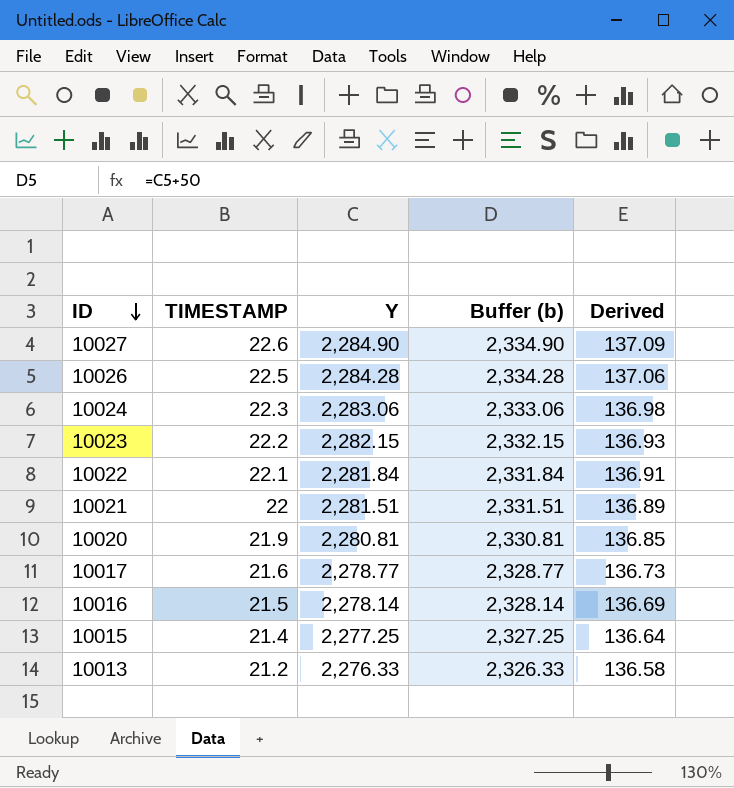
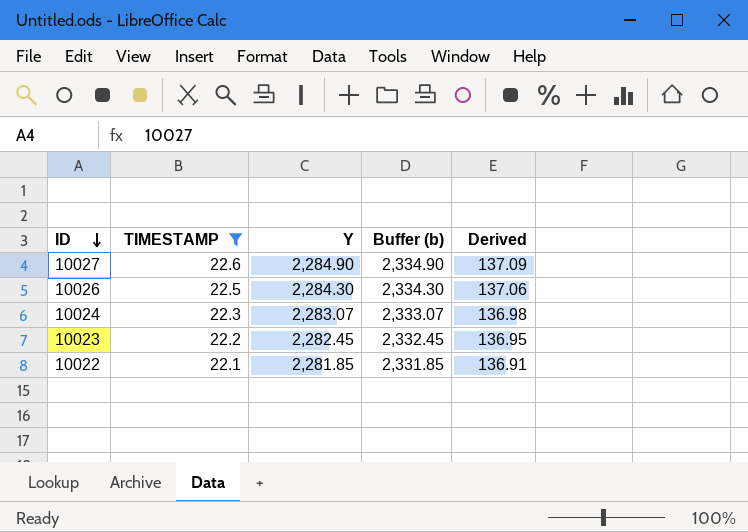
filter: none -> TIMESTAMP >= 22.1
10026 | Y: 2,284.28 -> 2,284.30
10026 | Buffer (b): 2,334.28 -> 2,334.30
10024 | Y: 2,283.06 -> 2,283.07
10024 | Buffer (b): 2,333.06 -> 2,333.07
10023 | Y: 2,282.15 -> 2,282.45
10023 | Buffer (b): 2,332.15 -> 2,332.45
10023 | Derived: 136.93 -> 136.95
10022 | Y: 2,281.84 -> 2,281.85
10022 | Buffer (b): 2,331.84 -> 2,331.85

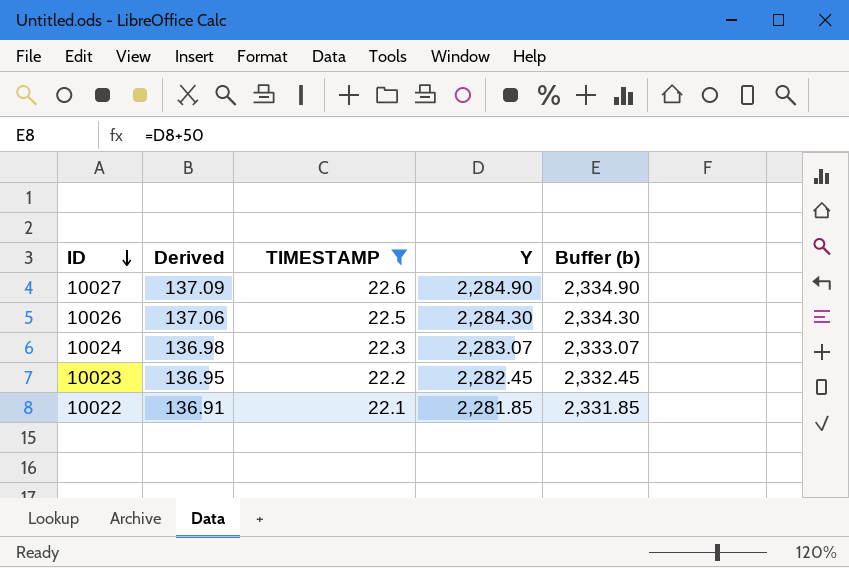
column Derived | position: 5 -> 2

